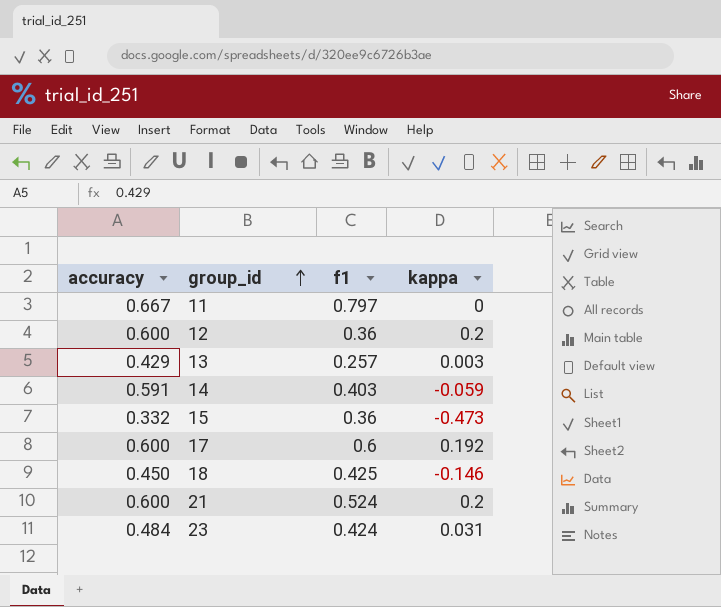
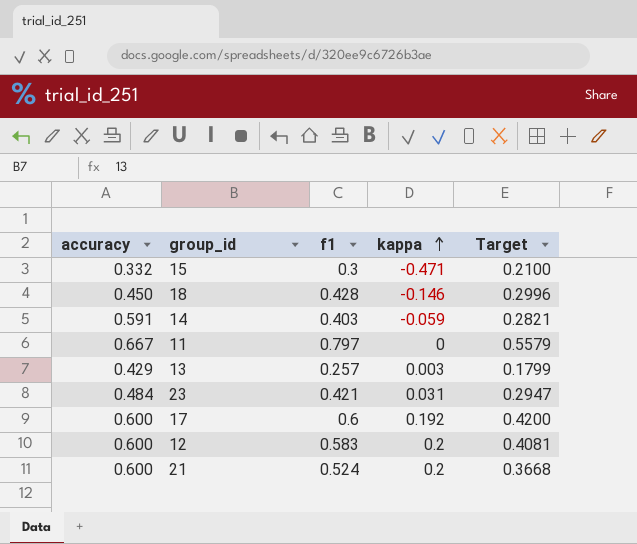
row order: group_id ascending -> kappa ascending
column Target | formula: none -> [f1] * 0.7
15 | f1: 0.36 -> 0.3
15 | kappa: -0.473 -> -0.471
18 | f1: 0.425 -> 0.428
23 | f1: 0.424 -> 0.421
12 | f1: 0.36 -> 0.583

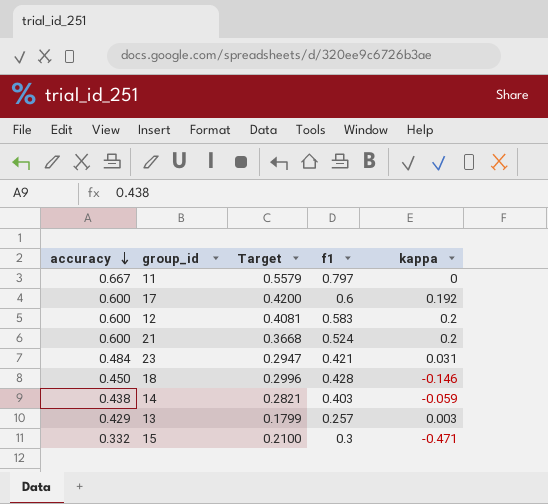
row order: kappa ascending -> accuracy descending
column Target | position: 5 -> 3
14 | accuracy: 0.591 -> 0.438

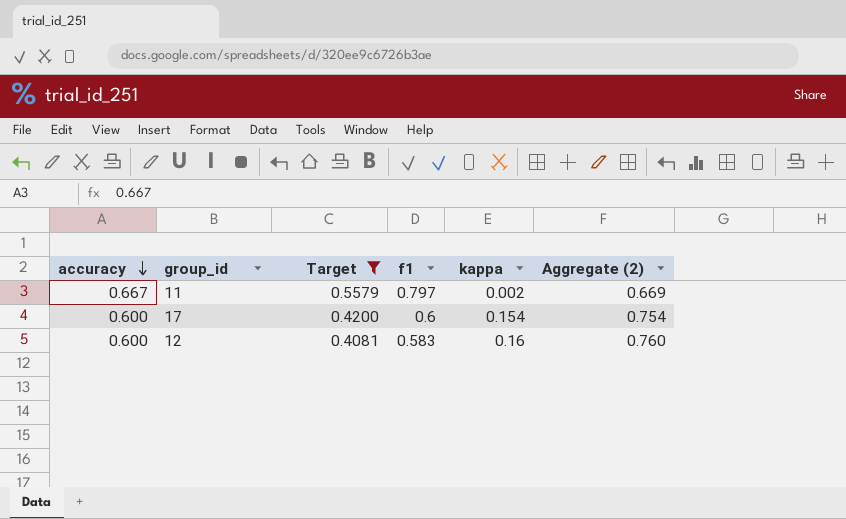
filter: none -> Target >= 0.4081
column Aggregate (2) | formula: none -> [accuracy] + [kappa]
11 | kappa: 0 -> 0.002
17 | kappa: 0.192 -> 0.154
12 | kappa: 0.2 -> 0.16

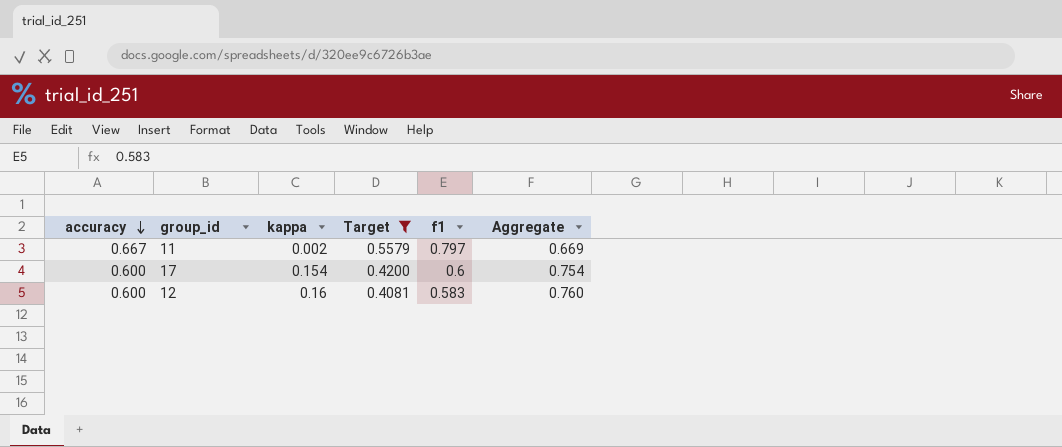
column kappa | position: 5 -> 3
column name: Aggregate (2) -> Aggregate

